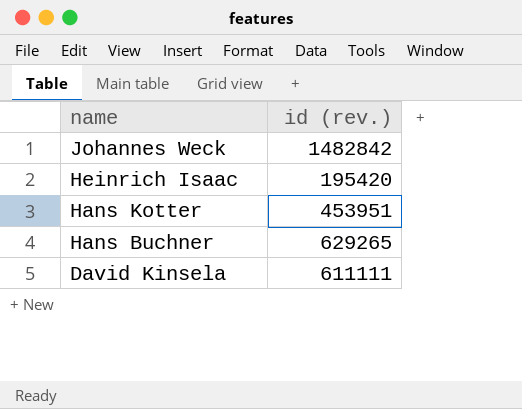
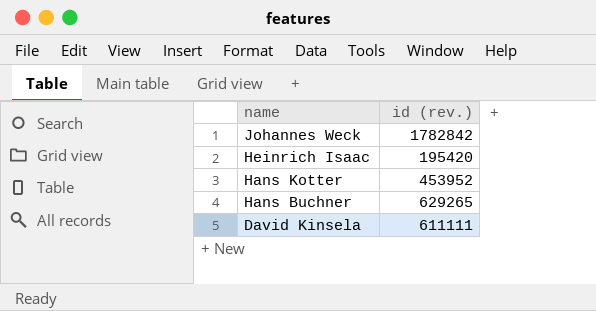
Johannes Weck | id (rev.): 1482842 -> 1782842
Hans Kotter | id (rev.): 453951 -> 453952

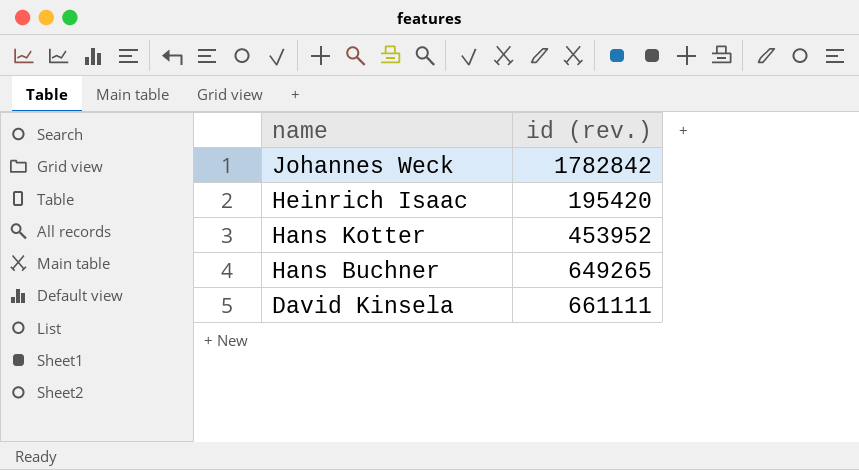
Hans Buchner | id (rev.): 629265 -> 649265
David Kinsela | id (rev.): 611111 -> 661111

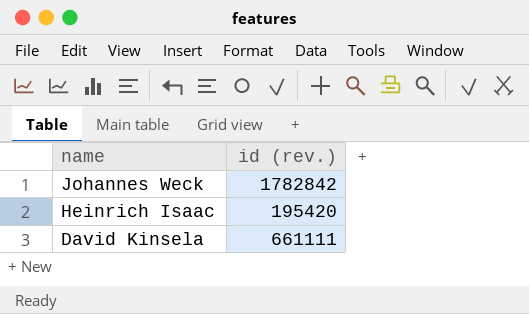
row Hans Kotter: 453952 -> none
row Hans Buchner: 649265 -> none

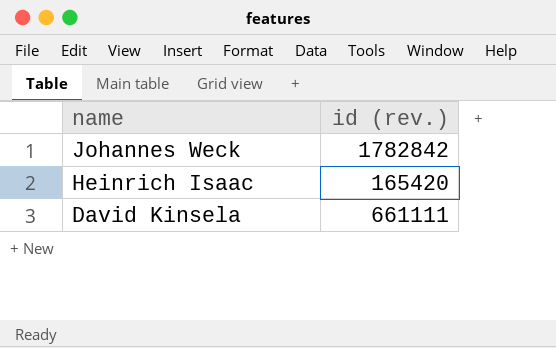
Heinrich Isaac | id (rev.): 195420 -> 165420

